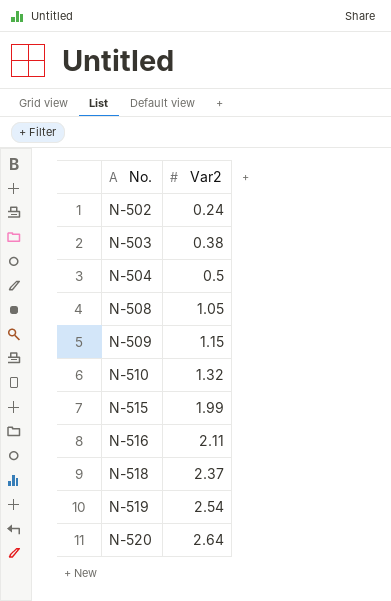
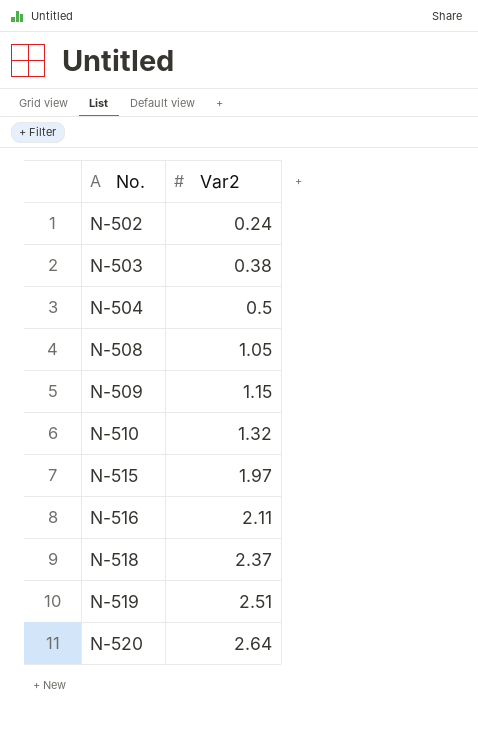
N-515 | Var2: 1.99 -> 1.97
N-519 | Var2: 2.54 -> 2.51

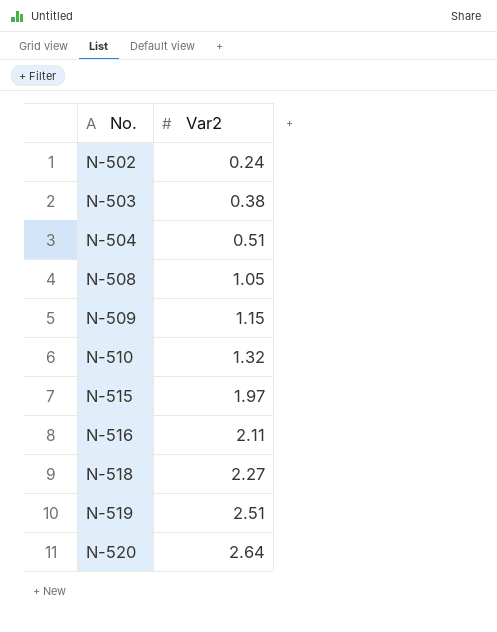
N-504 | Var2: 0.5 -> 0.51
N-518 | Var2: 2.37 -> 2.27

